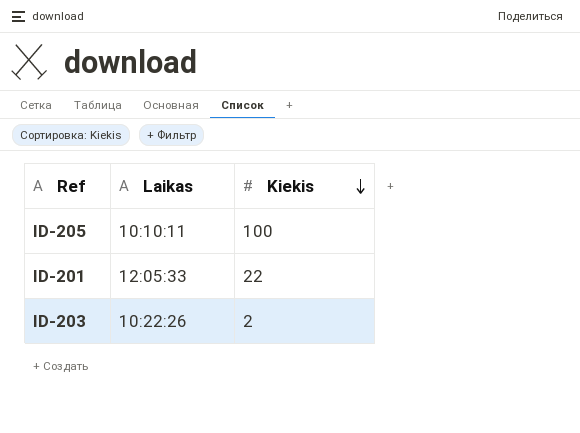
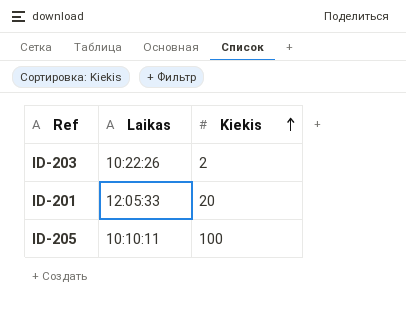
row order: Kiekis descending -> Kiekis ascending
ID-201 | Kiekis: 22 -> 20

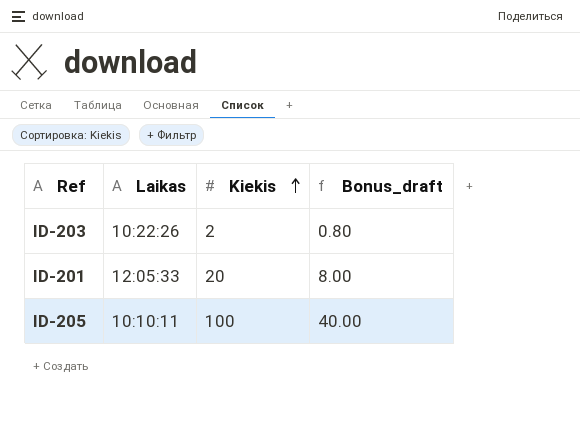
column Bonus_draft | formula: none -> [Kiekis] * 0.4

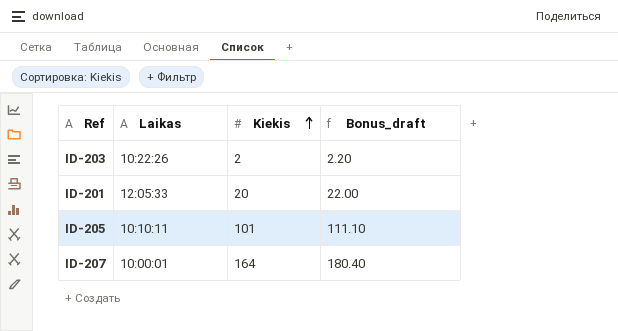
column Bonus_draft | formula: [Kiekis] * 0.4 -> [Kiekis] * 1.1
ID-205 | Kiekis: 100 -> 101
row ID-207: none -> 10:00:01 | 164 | 180.40

